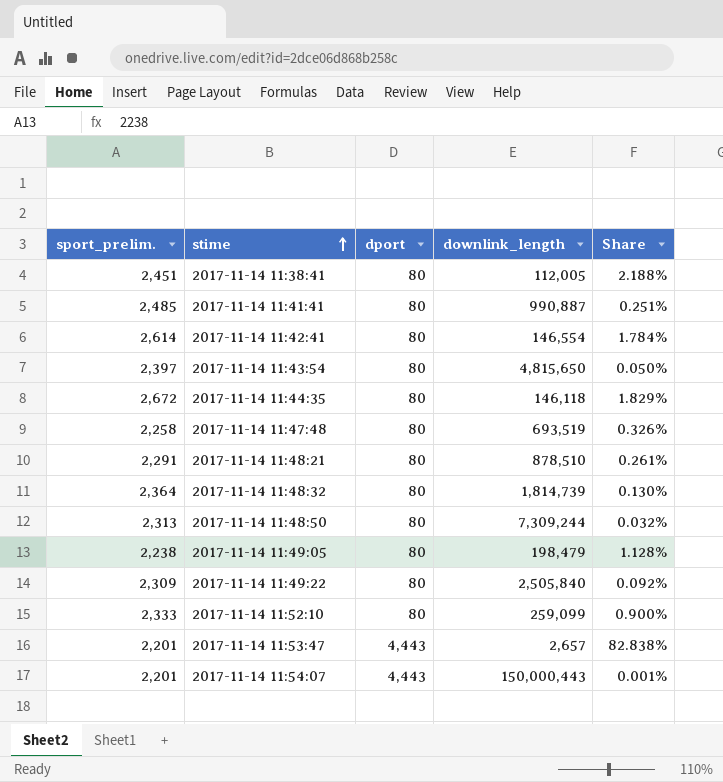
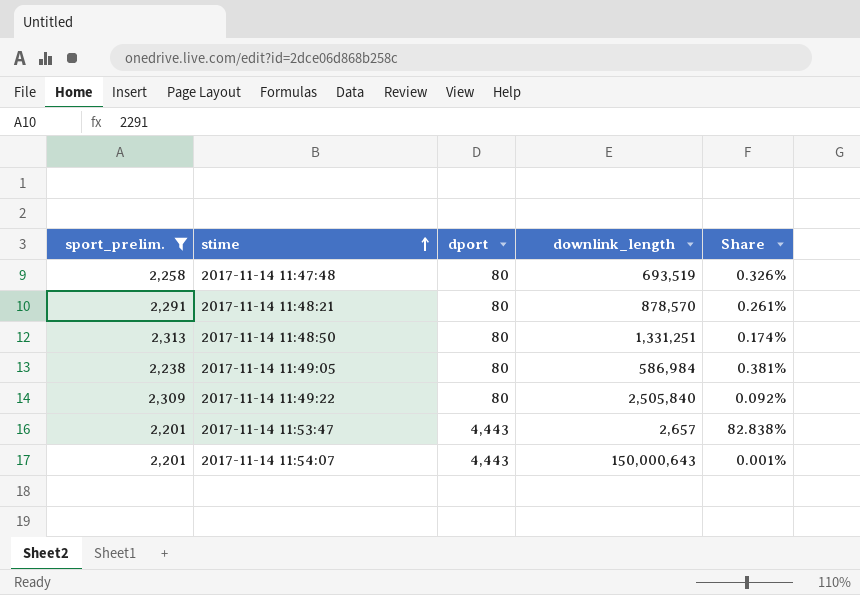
filter: none -> sport_prelim. <= 2,313
2017-11-14 11:48:21 | downlink_length: 878,510 -> 878,570
2017-11-14 11:48:50 | downlink_length: 7,309,244 -> 1,331,251
2017-11-14 11:48:50 | Share: 0.032% -> 0.174%
2017-11-14 11:49:05 | downlink_length: 198,479 -> 586,984
2017-11-14 11:49:05 | Share: 1.128% -> 0.381%
2017-11-14 11:54:07 | downlink_length: 150,000,443 -> 150,000,643

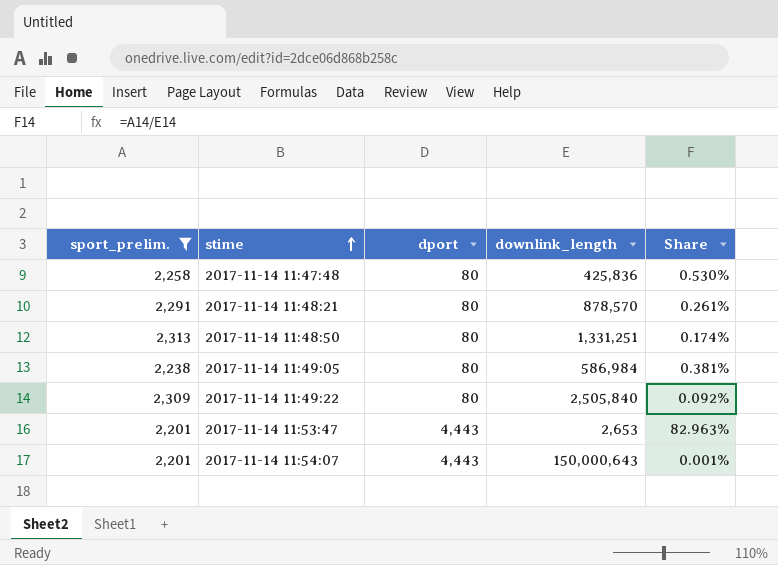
2017-11-14 11:47:48 | downlink_length: 693,519 -> 425,836
2017-11-14 11:47:48 | Share: 0.326% -> 0.530%
2017-11-14 11:53:47 | downlink_length: 2,657 -> 2,653
2017-11-14 11:53:47 | Share: 82.838% -> 82.963%

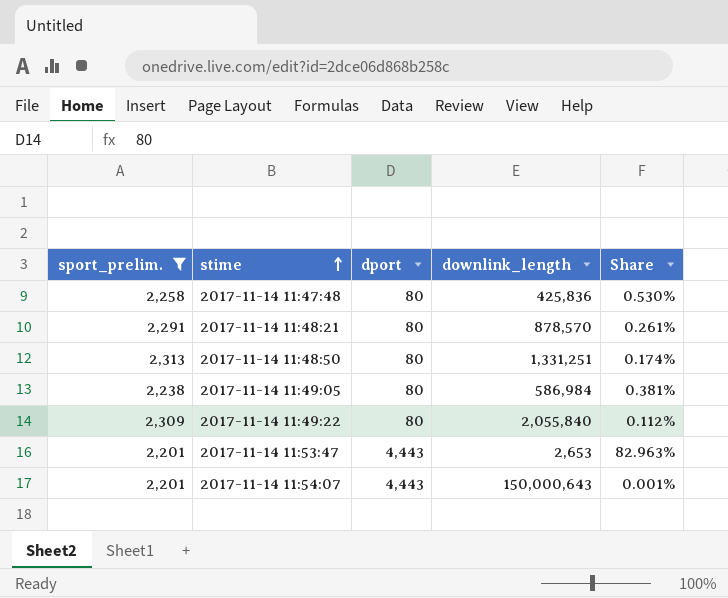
2017-11-14 11:49:22 | downlink_length: 2,505,840 -> 2,055,840
2017-11-14 11:49:22 | Share: 0.092% -> 0.112%

